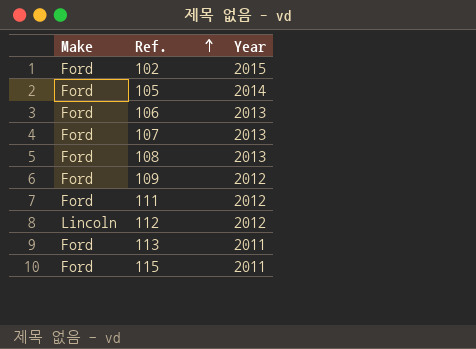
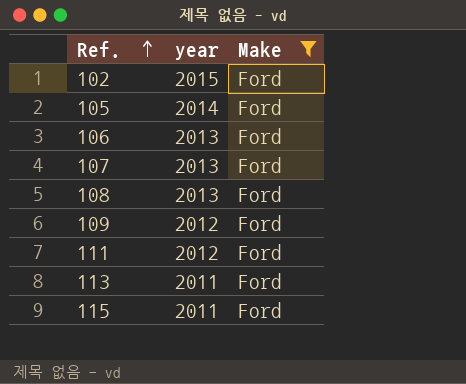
filter: none -> Make = Ford
column name: Year -> year
column Make | position: 1 -> 3

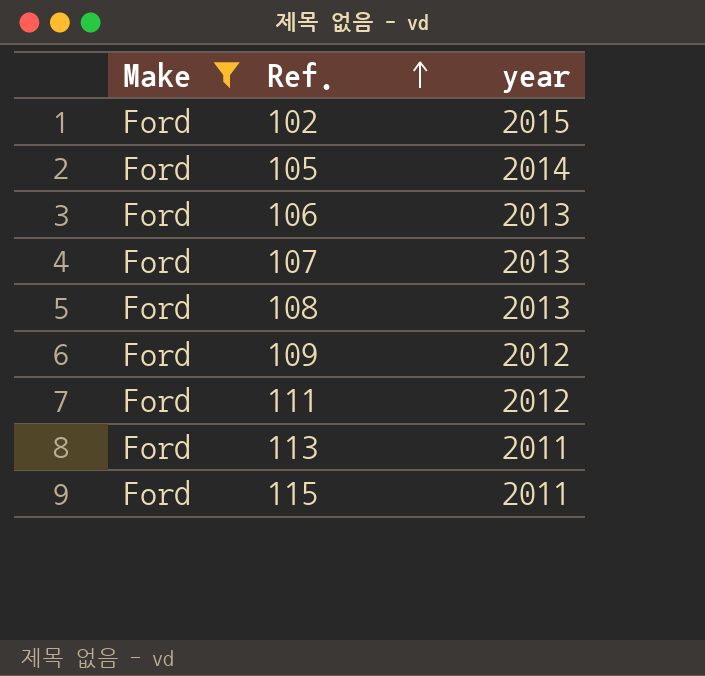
column Make | position: 3 -> 1

